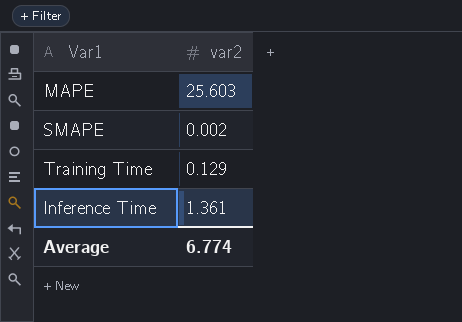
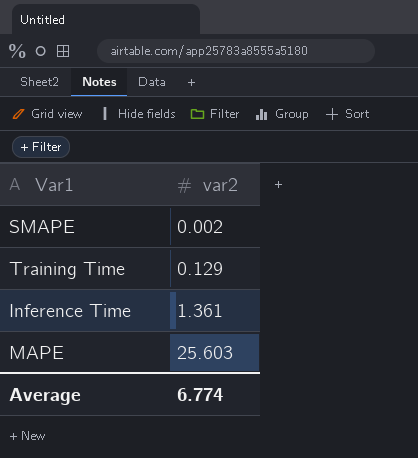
row order: none -> var2 ascending

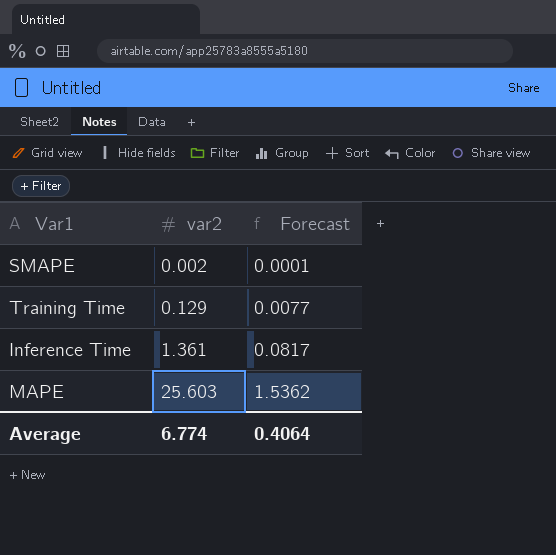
column Forecast | formula: none -> [var2] * 0.06

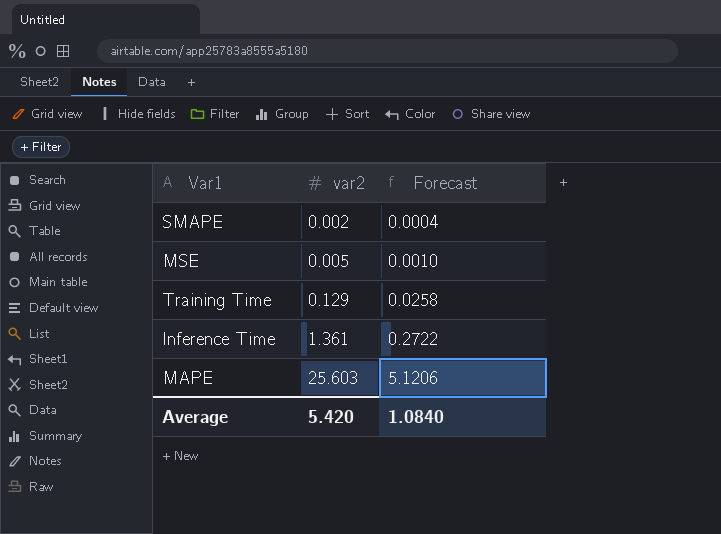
column Forecast | formula: [var2] * 0.06 -> [var2] * 0.2
row MSE: none -> 0.005 | 0.0010
Average | var2: 6.774 -> 5.420
Average | Forecast: 0.4064 -> 1.0840

